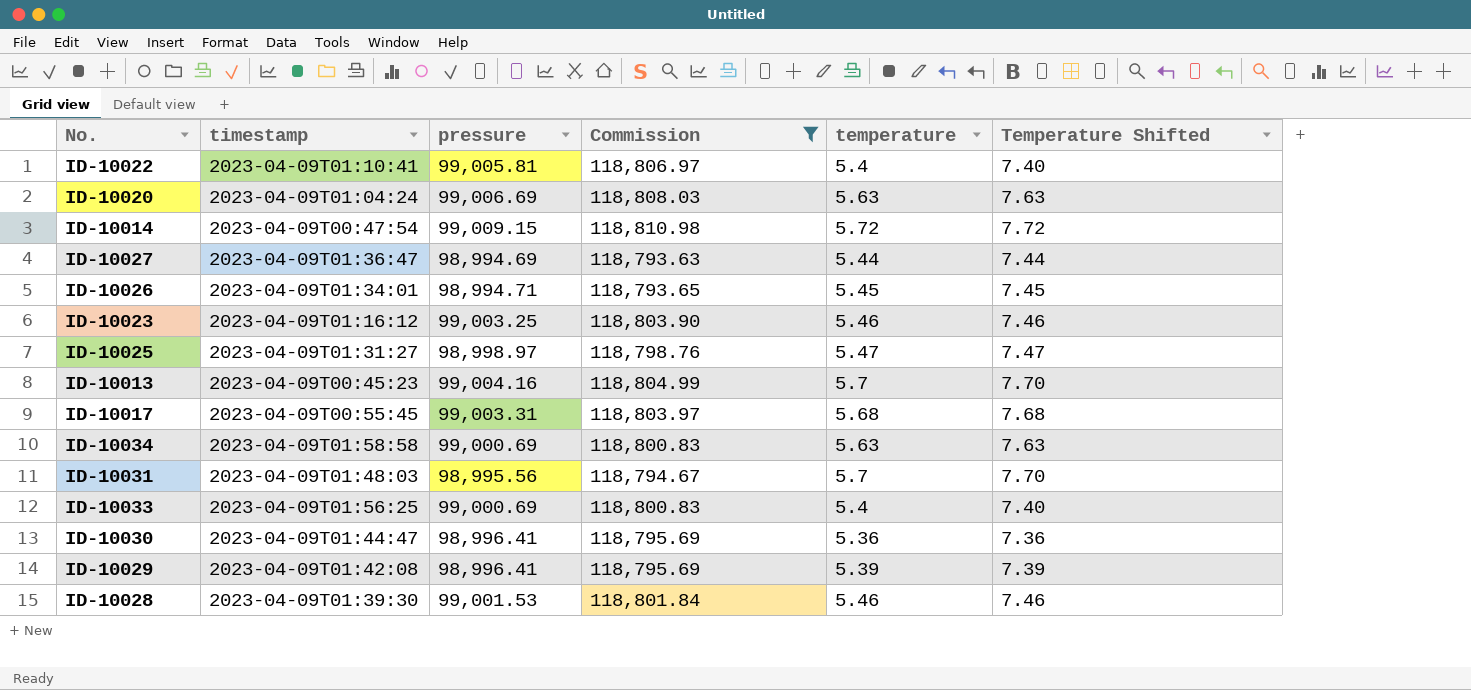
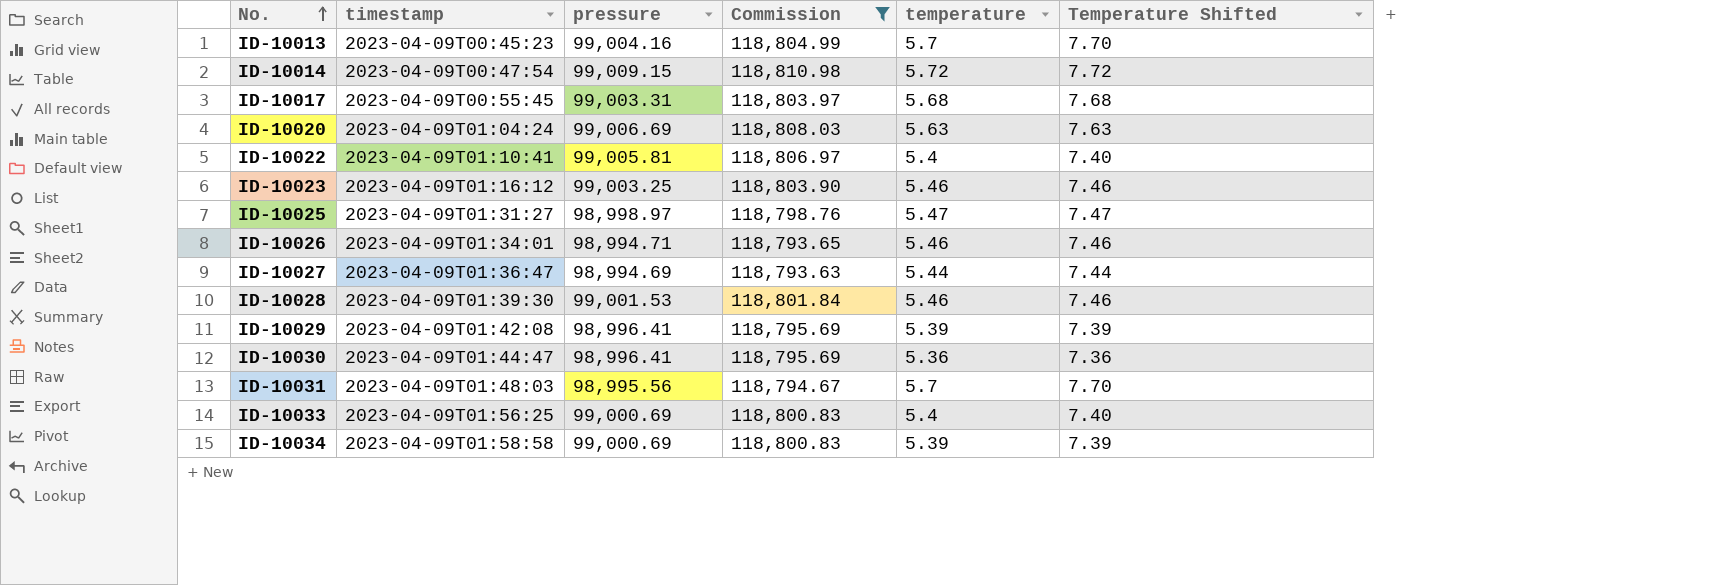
row order: none -> No. ascending
ID-10026 | temperature: 5.45 -> 5.46
ID-10026 | Temperature Shifted: 7.45 -> 7.46
ID-10034 | temperature: 5.63 -> 5.39
ID-10034 | Temperature Shifted: 7.63 -> 7.39

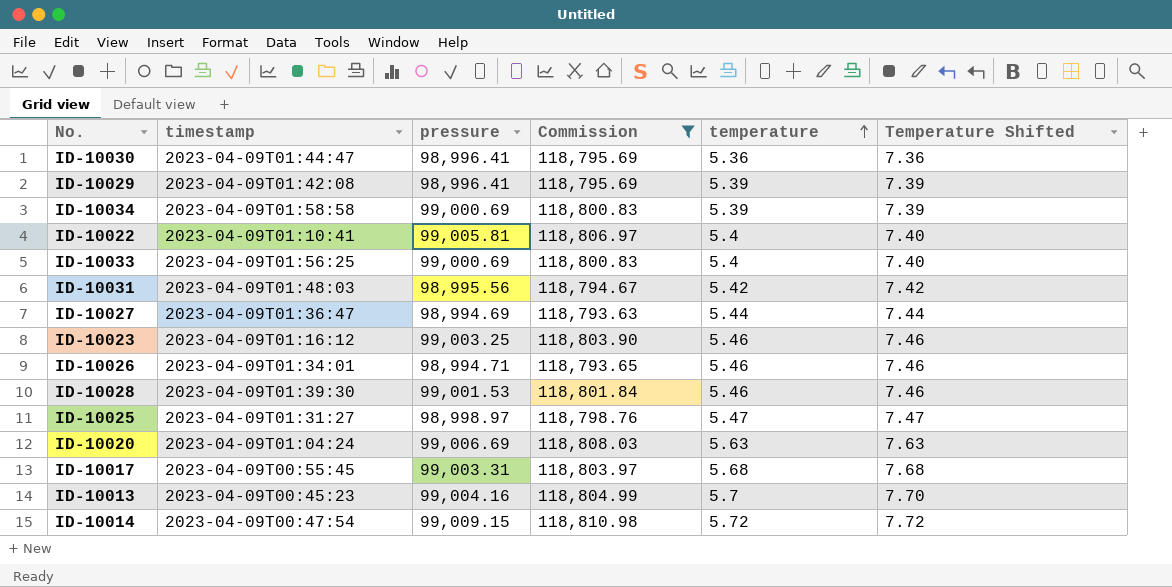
row order: No. ascending -> temperature ascending
ID-10031 | temperature: 5.7 -> 5.42
ID-10031 | Temperature Shifted: 7.70 -> 7.42

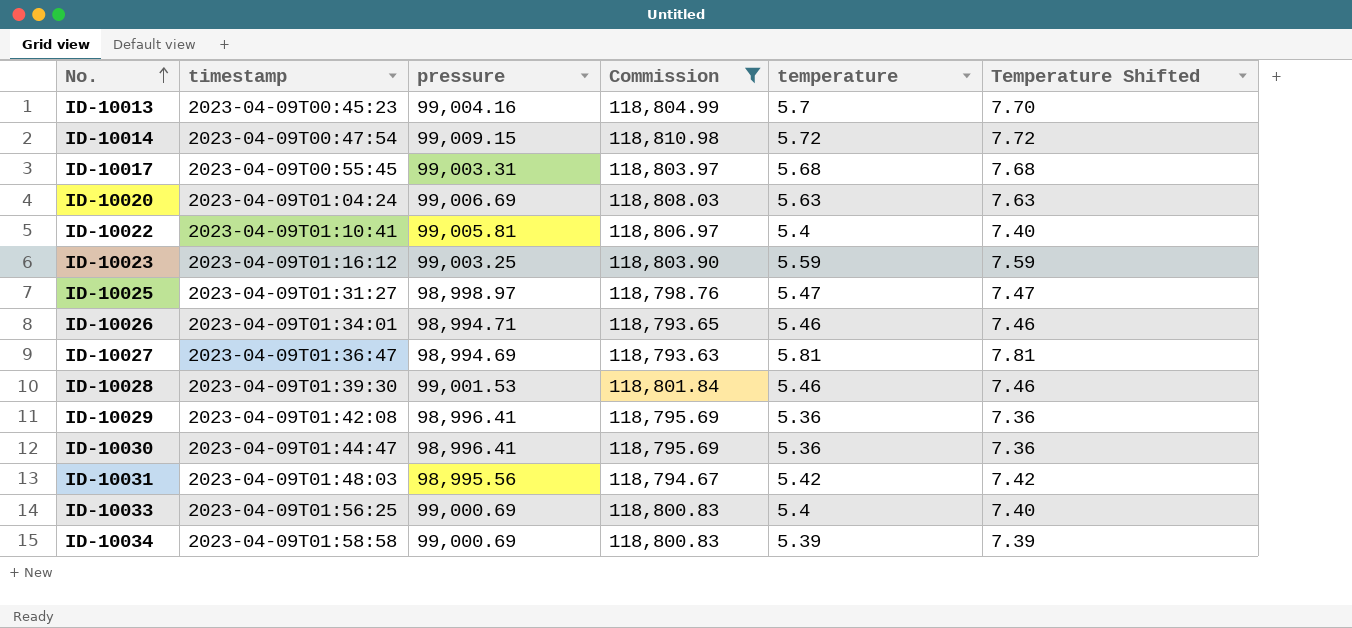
row order: temperature ascending -> No. ascending
ID-10023 | temperature: 5.46 -> 5.59
ID-10023 | Temperature Shifted: 7.46 -> 7.59
ID-10027 | temperature: 5.44 -> 5.81
ID-10027 | Temperature Shifted: 7.44 -> 7.81
ID-10029 | temperature: 5.39 -> 5.36
ID-10029 | Temperature Shifted: 7.39 -> 7.36

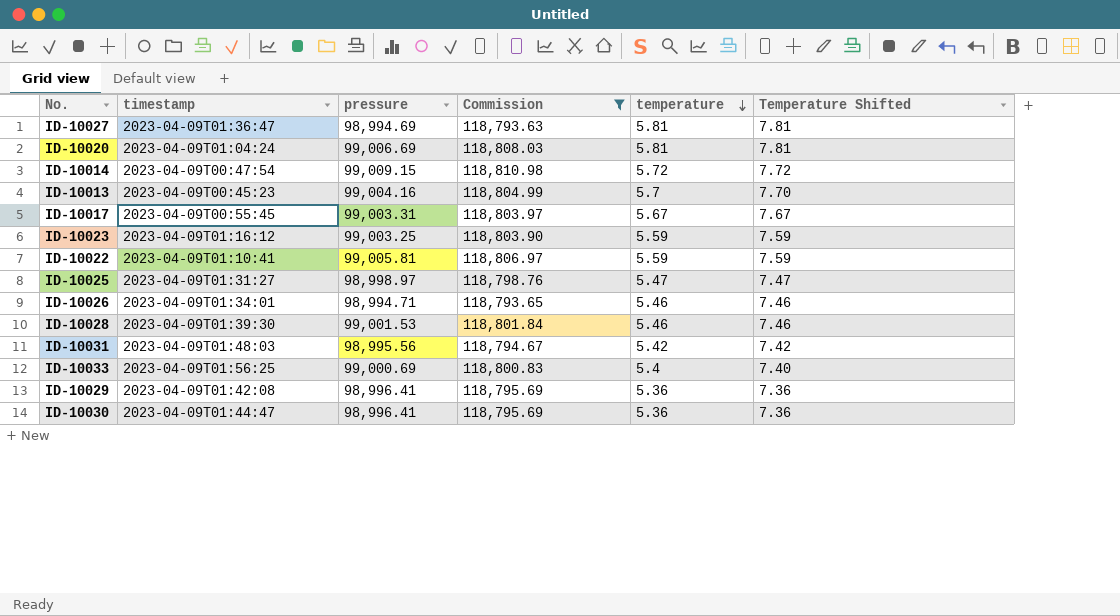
row order: No. ascending -> temperature descending
row ID-10034: 2023-04-09T01:58:58 | 99,000.69 | 118,800.83 | 5.39 | 7.39 -> none
ID-10020 | temperature: 5.63 -> 5.81
ID-10020 | Temperature Shifted: 7.63 -> 7.81
ID-10017 | temperature: 5.68 -> 5.67
ID-10017 | Temperature Shifted: 7.68 -> 7.67
ID-10022 | temperature: 5.4 -> 5.59
ID-10022 | Temperature Shifted: 7.40 -> 7.59

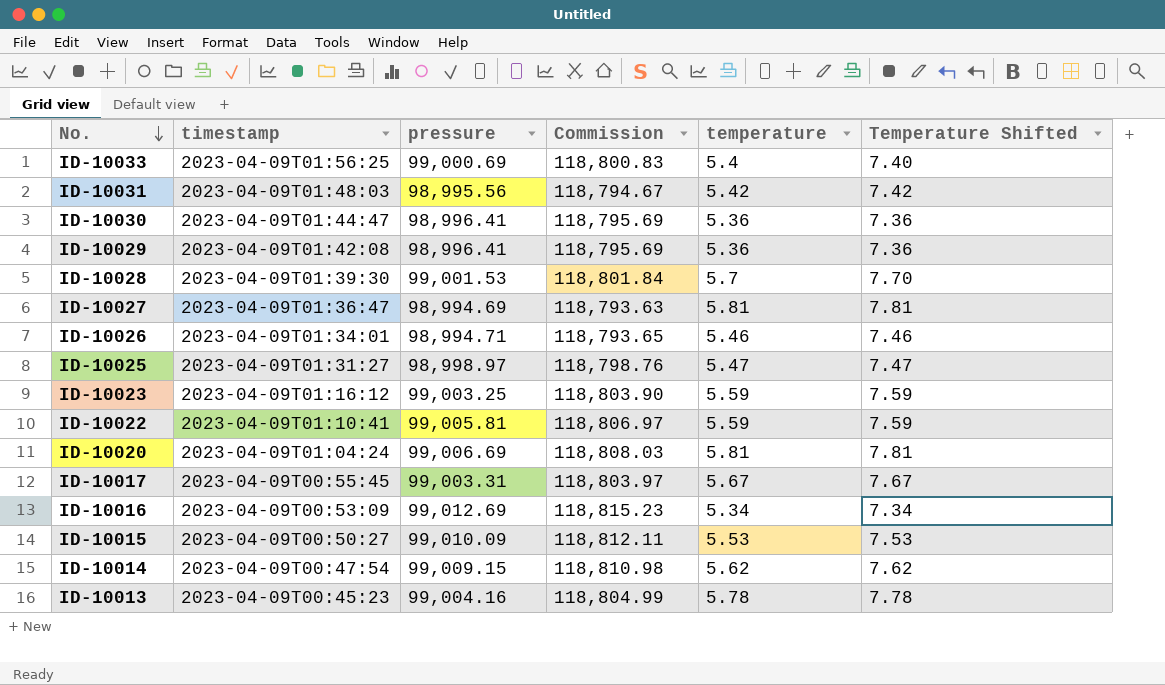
filter: Commission <= 118,810.98 -> none
row order: temperature descending -> No. descending
ID-10028 | temperature: 5.46 -> 5.7
ID-10028 | Temperature Shifted: 7.46 -> 7.70
ID-10014 | temperature: 5.72 -> 5.62
ID-10014 | Temperature Shifted: 7.72 -> 7.62
ID-10013 | temperature: 5.7 -> 5.78
ID-10013 | Temperature Shifted: 7.70 -> 7.78

